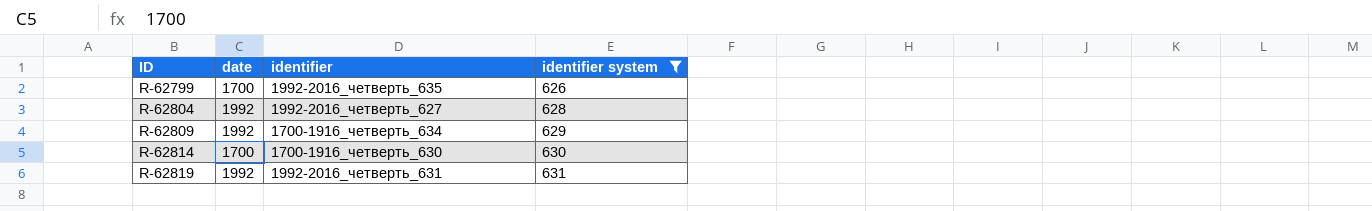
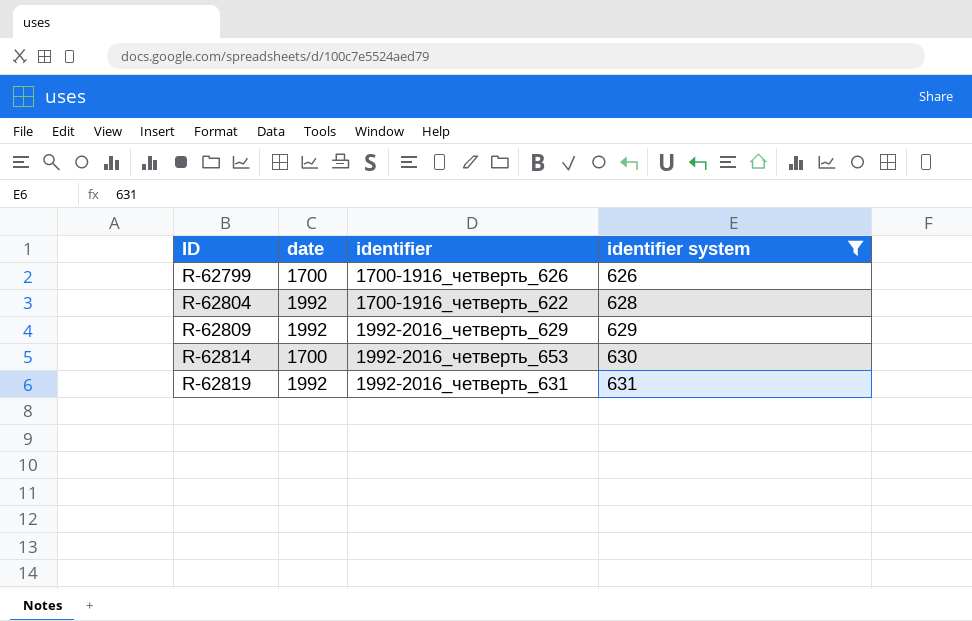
R-62799 | identifier: 1992-2016_четверть_635 -> 1700-1916_четверть_626
R-62804 | identifier: 1992-2016_четверть_627 -> 1700-1916_четверть_622
R-62809 | identifier: 1700-1916_четверть_634 -> 1992-2016_четверть_629
R-62814 | identifier: 1700-1916_четверть_630 -> 1992-2016_четверть_653

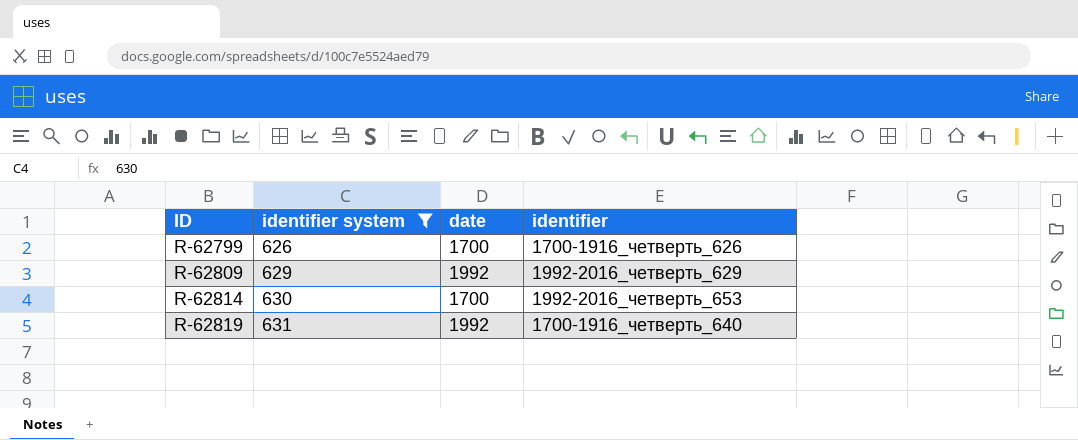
column identifier system | position: 4 -> 2
row R-62804: 1992 | 1700-1916_четверть_622 | 628 -> none
R-62819 | identifier: 1992-2016_четверть_631 -> 1700-1916_четверть_640

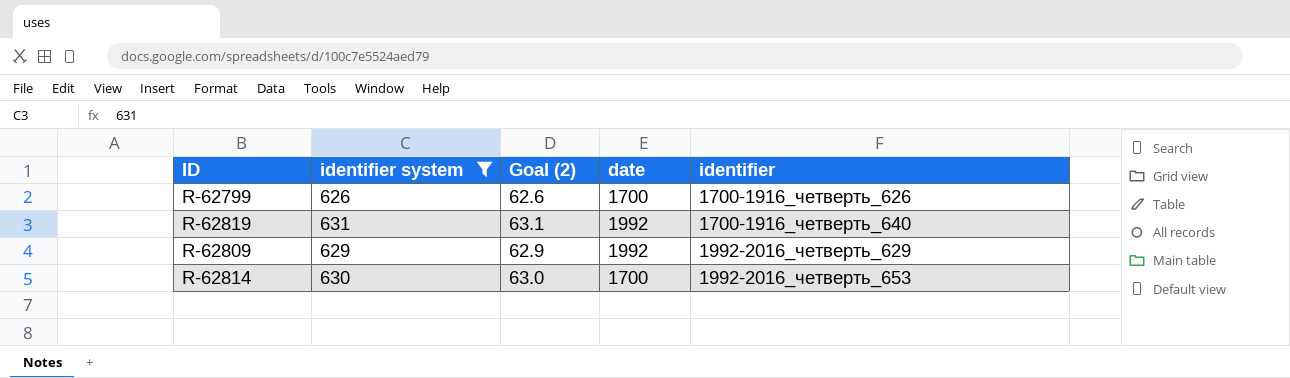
row order: ID ascending -> identifier ascending
column Goal (2) | formula: none -> [identifier system] * 0.1

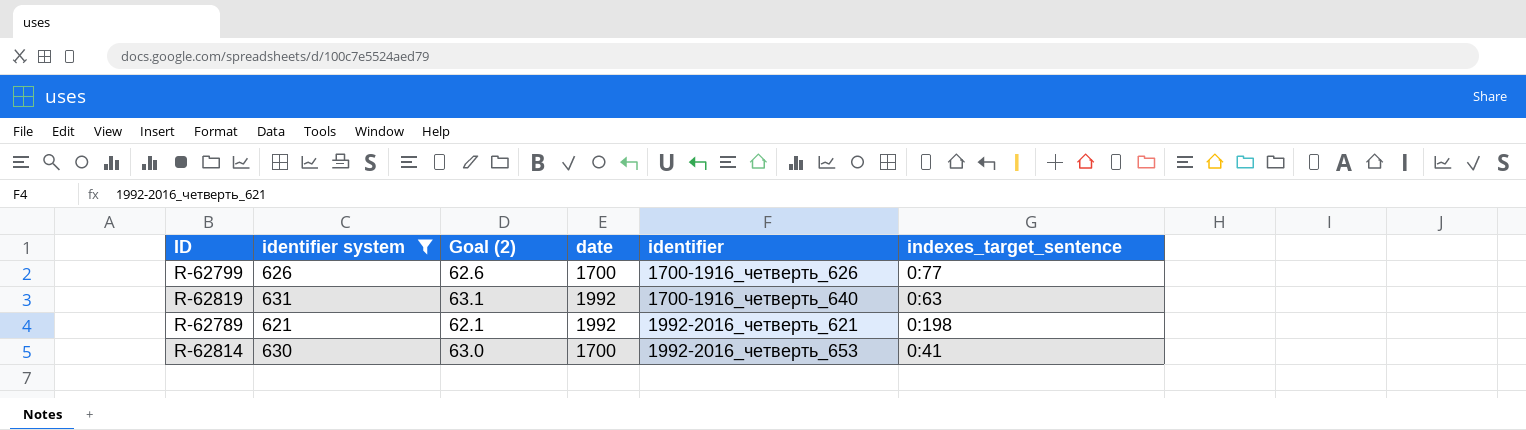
column indexes_target_sentence | position: none -> 6
row R-62809: 629 | 62.9 | 1992 | 1992-2016_четверть_629 -> none
row R-62789: none -> 621 | 62.1 | 1992 | 1992-2016_четверть_621 | 0:198

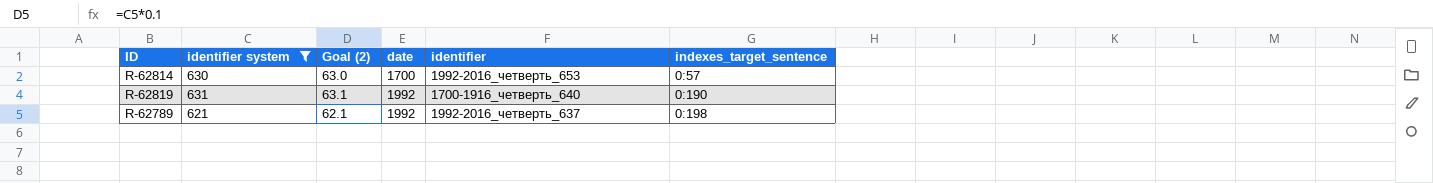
row order: identifier ascending -> date ascending
row R-62799: 626 | 62.6 | 1700 | 1700-1916_четверть_626 | 0:77 -> none
R-62814 | indexes_target_sentence: 0:41 -> 0:57
R-62819 | indexes_target_sentence: 0:63 -> 0:190
R-62789 | identifier: 1992-2016_четверть_621 -> 1992-2016_четверть_637

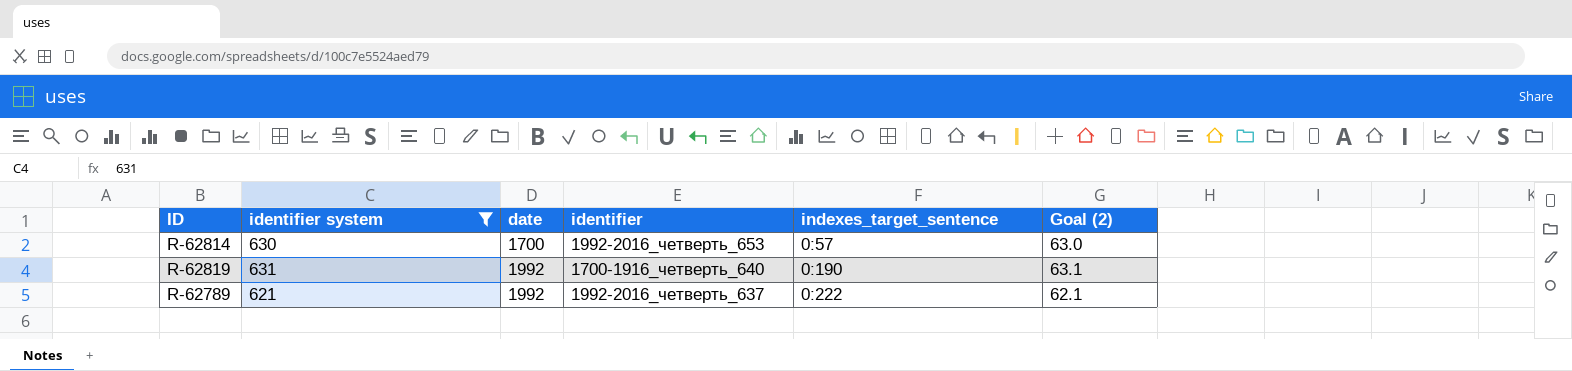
column Goal (2) | position: 3 -> 6
R-62789 | indexes_target_sentence: 0:198 -> 0:222

